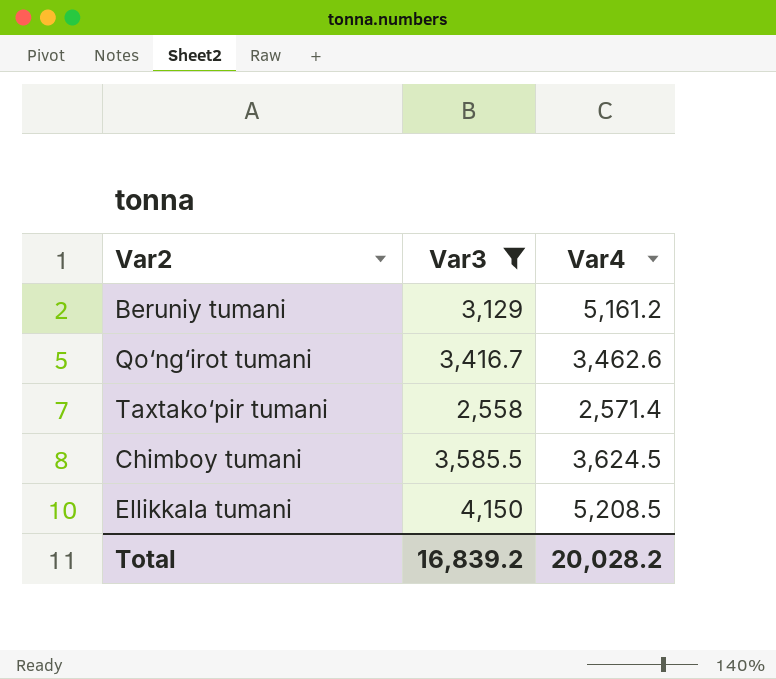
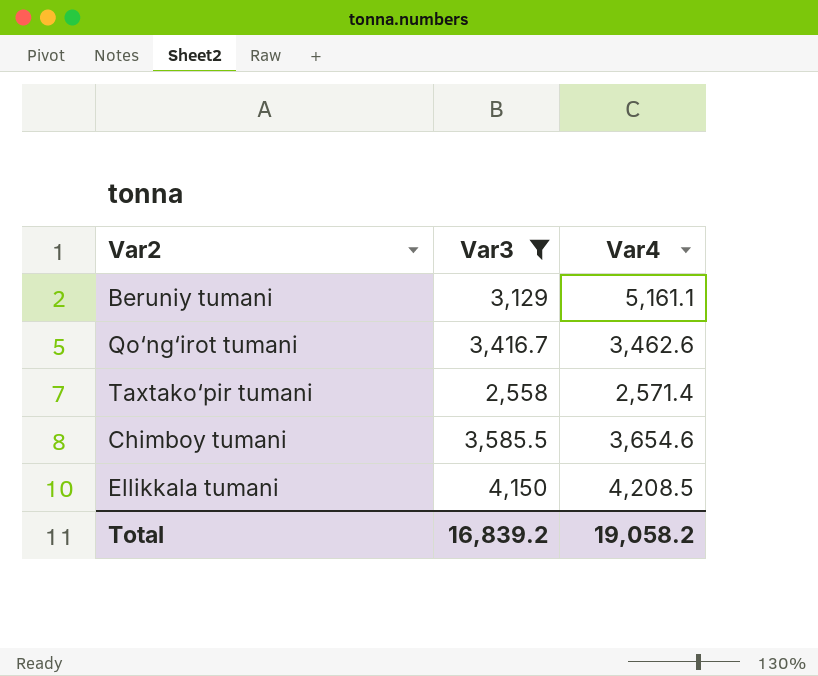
Beruniy tumani | Var4: 5,161.2 -> 5,161.1
Chimboy tumani | Var4: 3,624.5 -> 3,654.6
Ellikkala tumani | Var4: 5,208.5 -> 4,208.5
Total | Var4: 20,028.2 -> 19,058.2

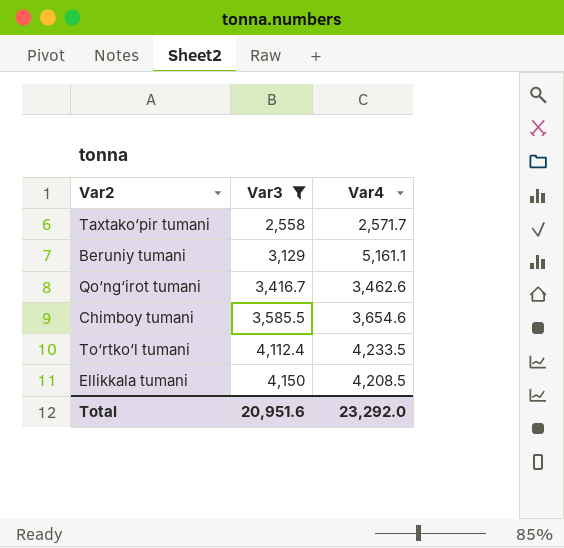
row order: none -> Var3 ascending
Taxtako‘pir tumani | Var4: 2,571.4 -> 2,571.7
row To‘rtko‘l tumani: none -> 4,112.4 | 4,233.5
Total | Var3: 16,839.2 -> 20,951.6
Total | Var4: 19,058.2 -> 23,292.0

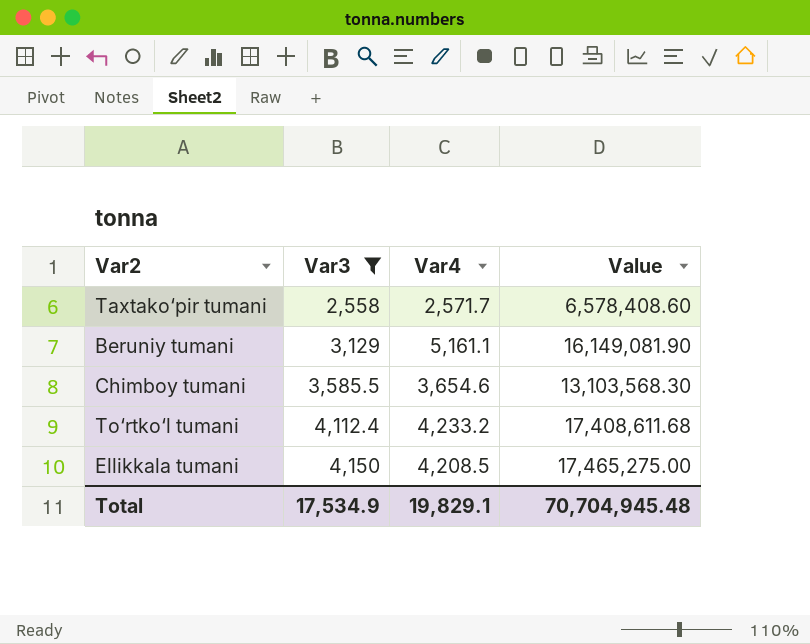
column Value | formula: none -> [Var3] * [Var4]
row Qo‘ng‘irot tumani: 3,416.7 | 3,462.6 -> none
To‘rtko‘l tumani | Var4: 4,233.5 -> 4,233.2
Total | Var3: 20,951.6 -> 17,534.9
Total | Var4: 23,292.0 -> 19,829.1

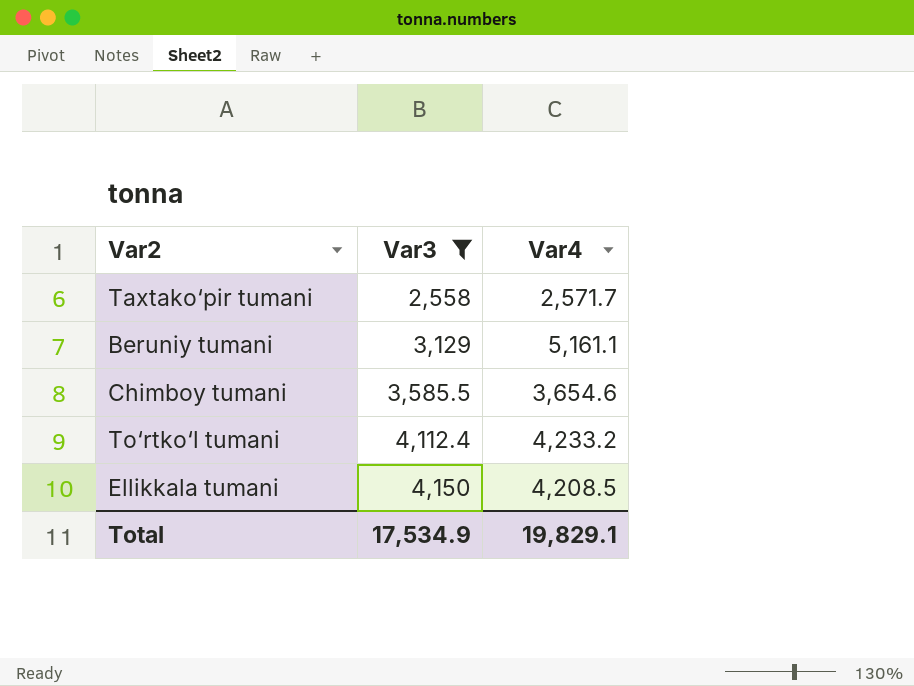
column Value | formula: [Var3] * [Var4] -> none

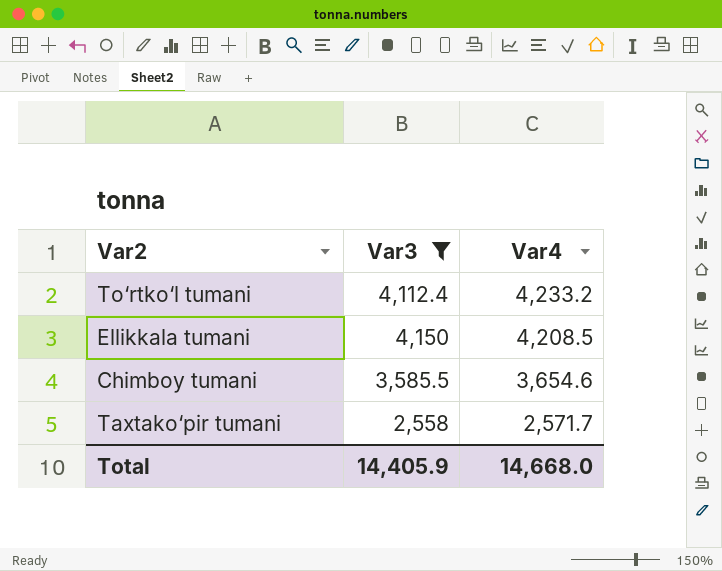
row order: Var3 ascending -> Var4 descending
row Beruniy tumani: 3,129 | 5,161.1 -> none
Total | Var3: 17,534.9 -> 14,405.9
Total | Var4: 19,829.1 -> 14,668.0

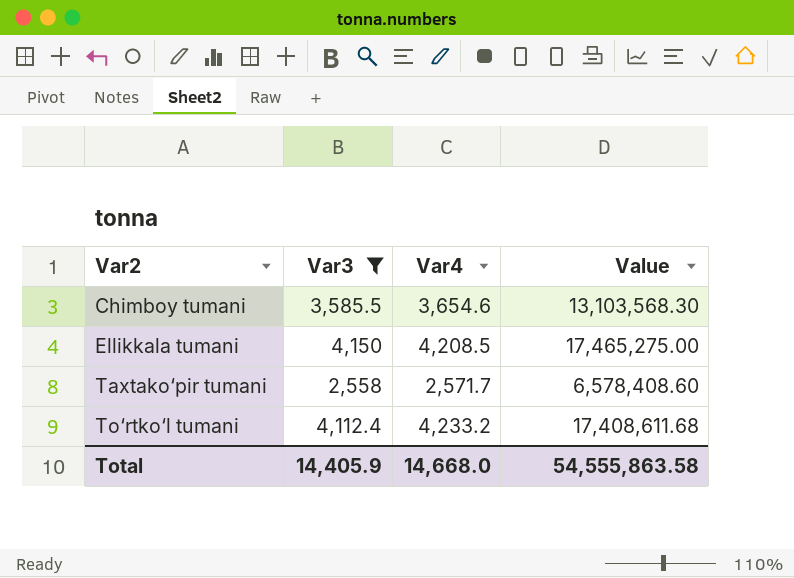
row order: Var4 descending -> Var2 ascending
column Value | formula: none -> [Var3] * [Var4]

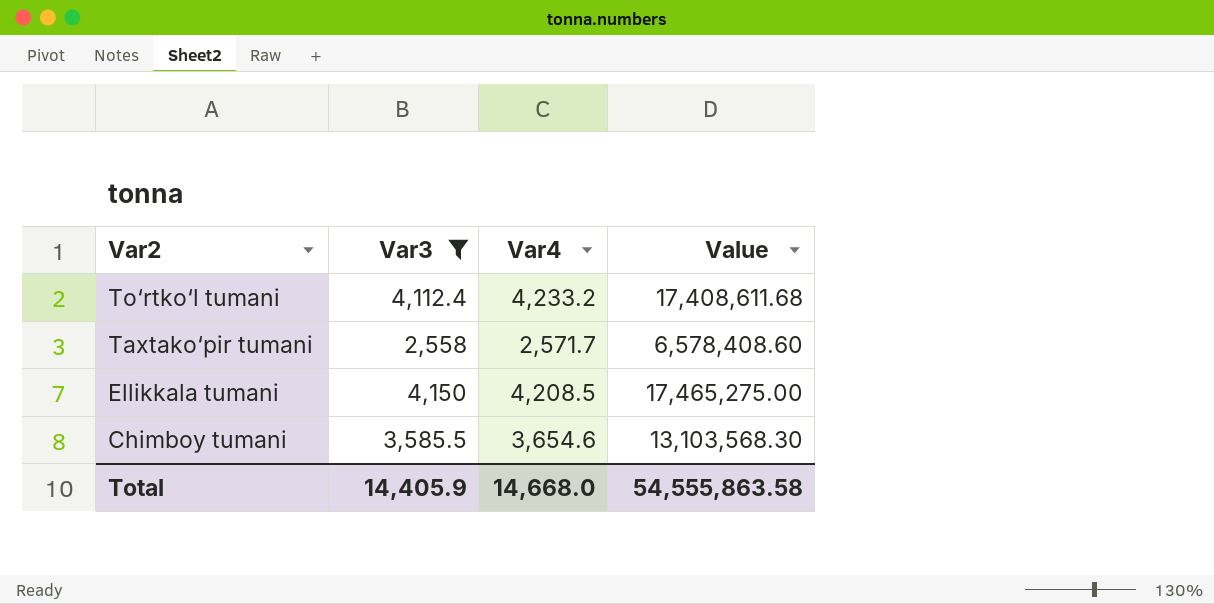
row order: Var2 ascending -> Var2 descending

